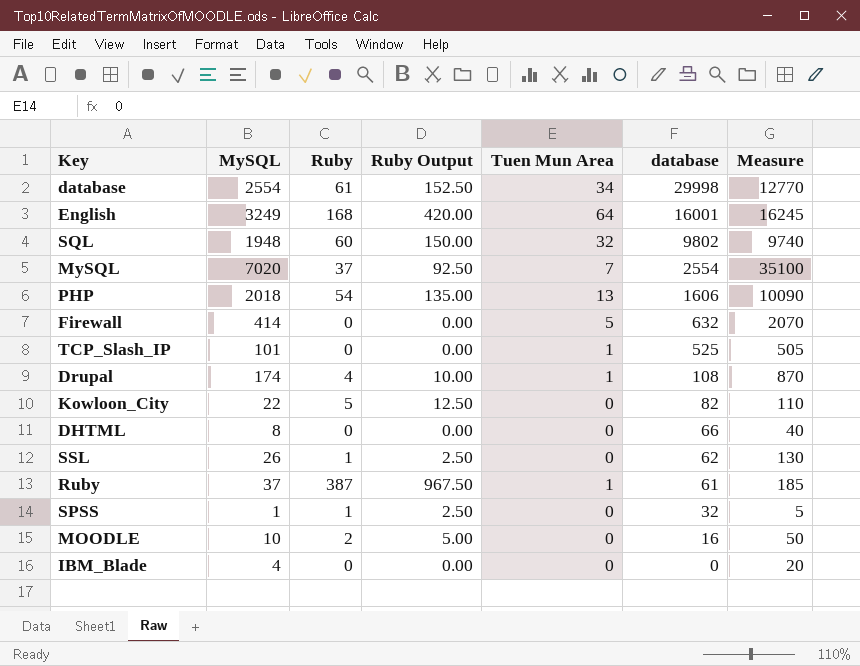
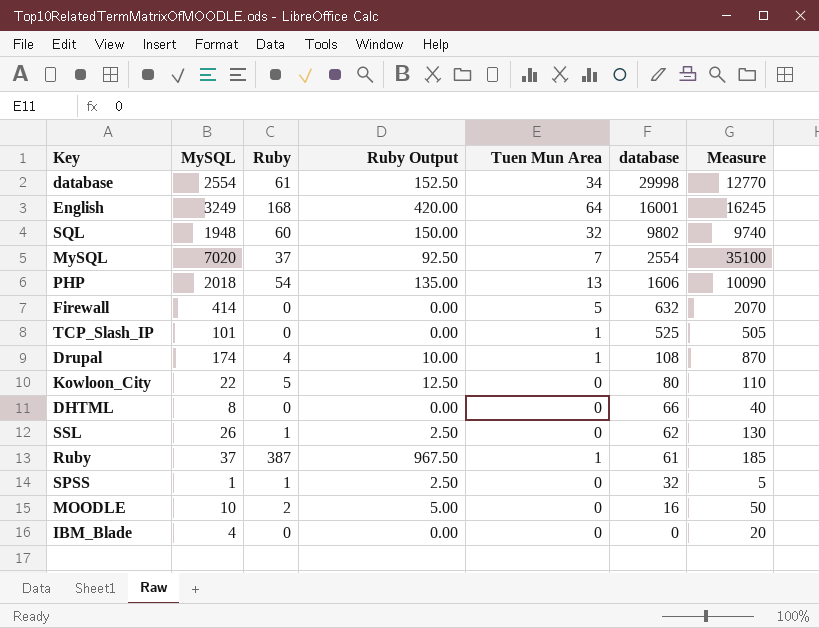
Kowloon_City | database: 82 -> 80

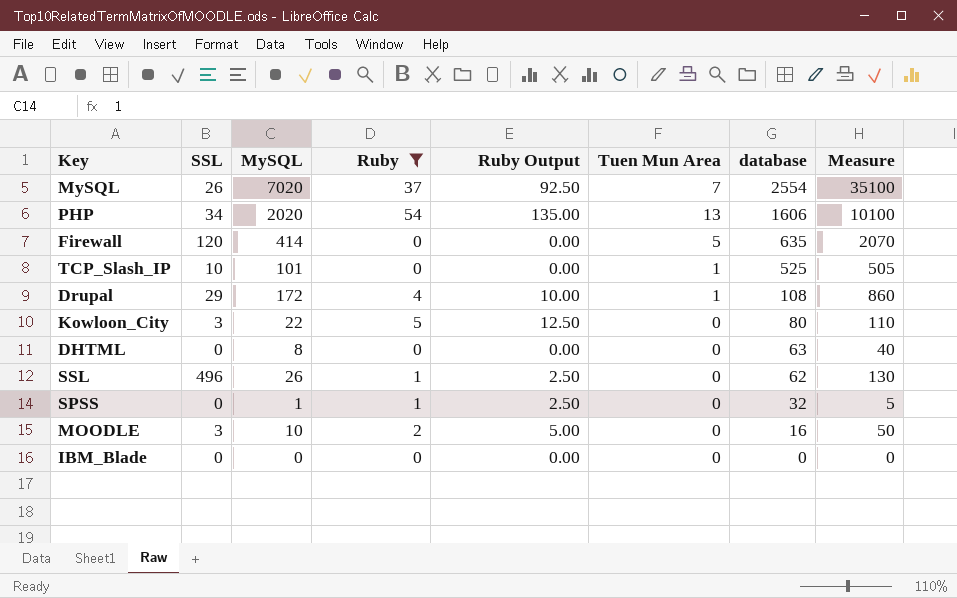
filter: none -> Ruby <= 54
column SSL | position: none -> 2
PHP | MySQL: 2018 -> 2020
PHP | Measure: 10090 -> 10100
Firewall | database: 632 -> 635
Drupal | MySQL: 174 -> 172
Drupal | Measure: 870 -> 860
DHTML | database: 66 -> 63
IBM_Blade | MySQL: 4 -> 0
IBM_Blade | Measure: 20 -> 0

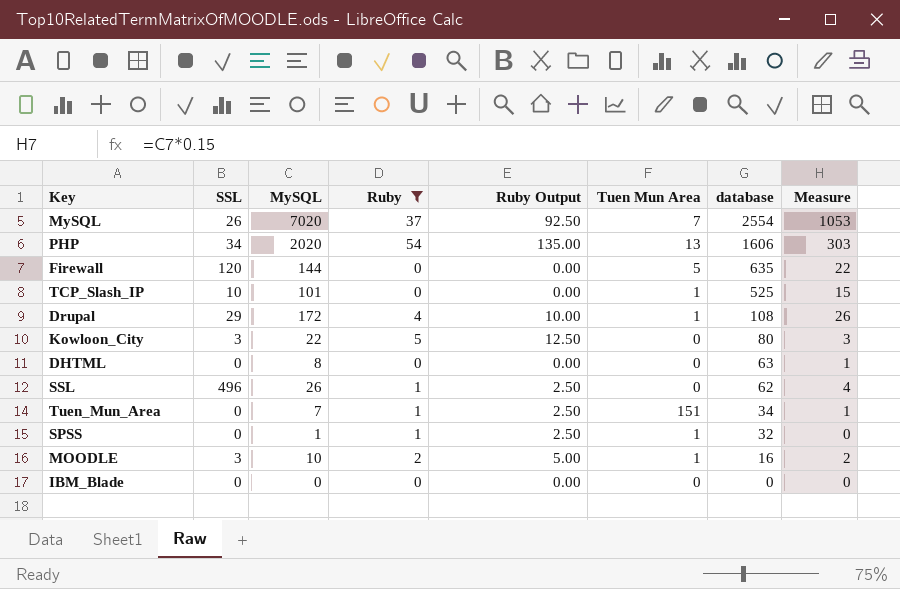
column Measure | formula: [MySQL] * 5 -> [MySQL] * 0.15
Firewall | MySQL: 414 -> 144
row Tuen_Mun_Area: none -> 0 | 7 | 1 | 2.50 | 151 | 34 | 1
SPSS | Tuen Mun Area: 0 -> 1
MOODLE | Tuen Mun Area: 0 -> 1

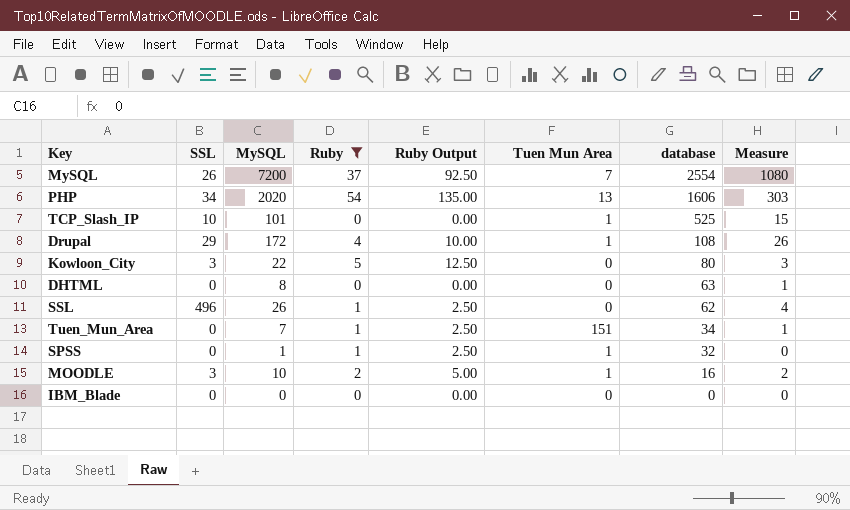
row Firewall: 120 | 144 | 0 | 0.00 | 5 | 635 | 22 -> none
MySQL | MySQL: 7020 -> 7200
MySQL | Measure: 1053 -> 1080

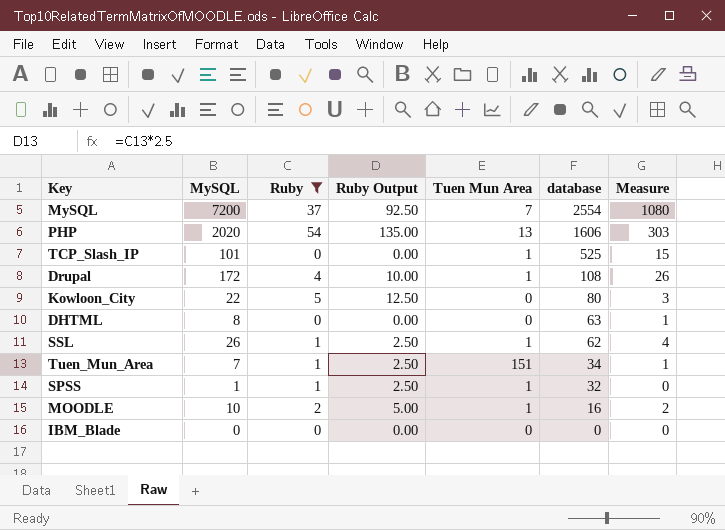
column SSL | position: 2 -> none
SSL | Tuen Mun Area: 0 -> 1

